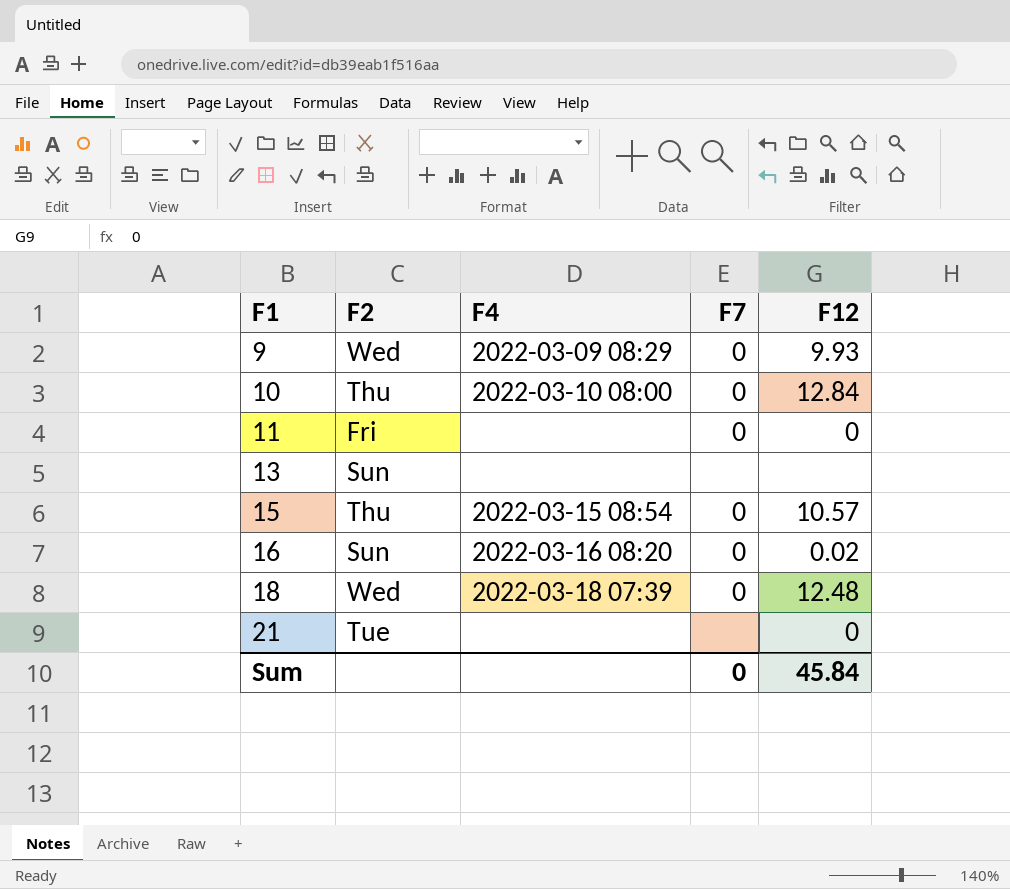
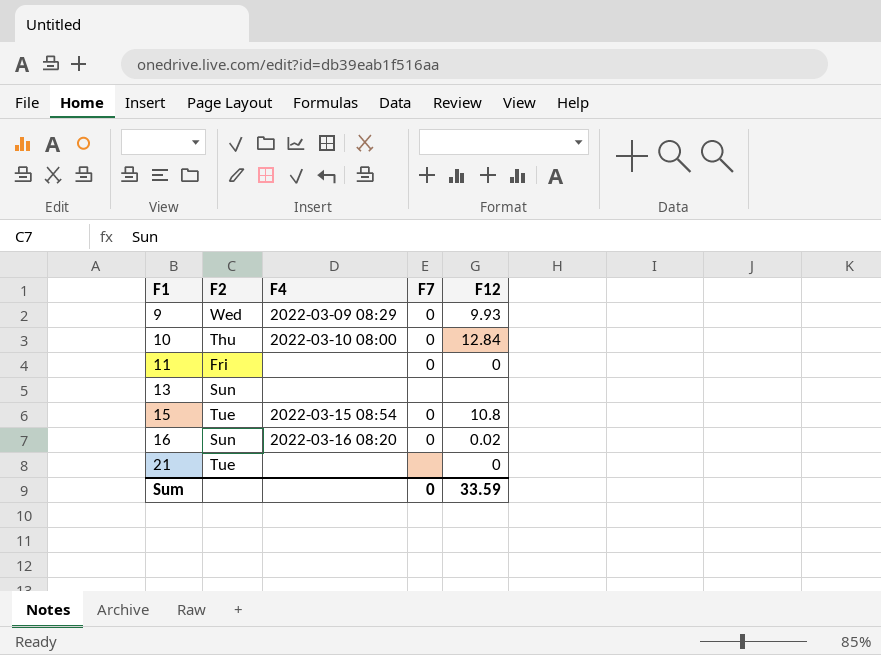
row 18: Wed | 2022-03-18 07:39 | 0 | 12.48 -> none
15 | F2: Thu -> Tue
15 | F12: 10.57 -> 10.8
Sum | F12: 45.84 -> 33.59

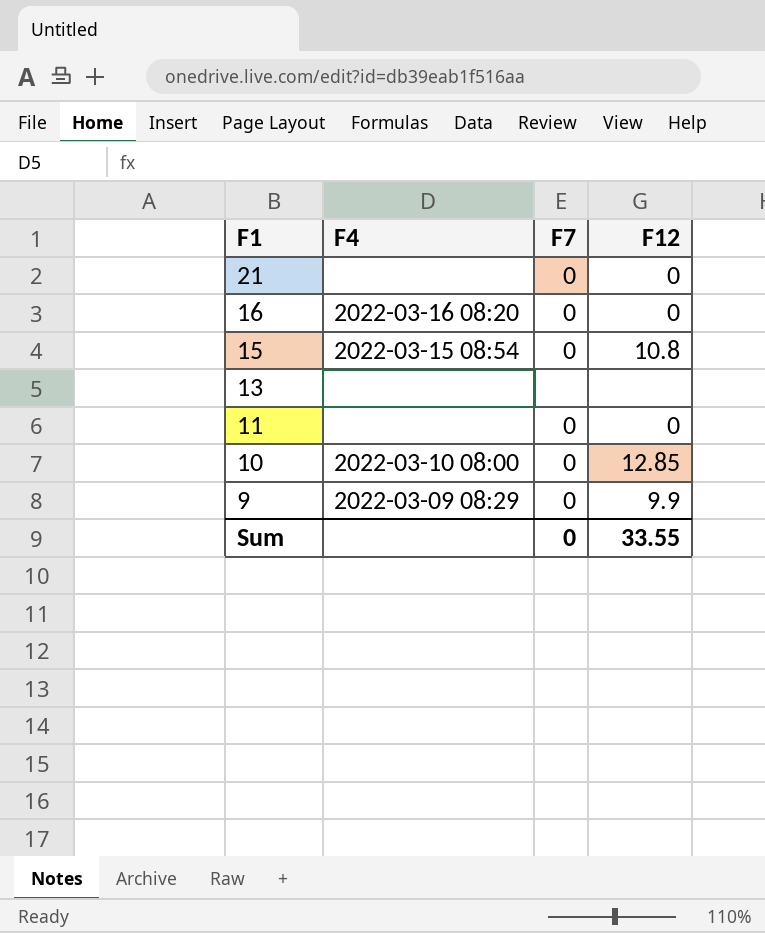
row order: F1 ascending -> F1 descending
column F2 | position: 2 -> none
21 | F7: none -> 0
16 | F12: 0.02 -> 0
10 | F12: 12.84 -> 12.85
9 | F12: 9.93 -> 9.9
Sum | F12: 33.59 -> 33.55

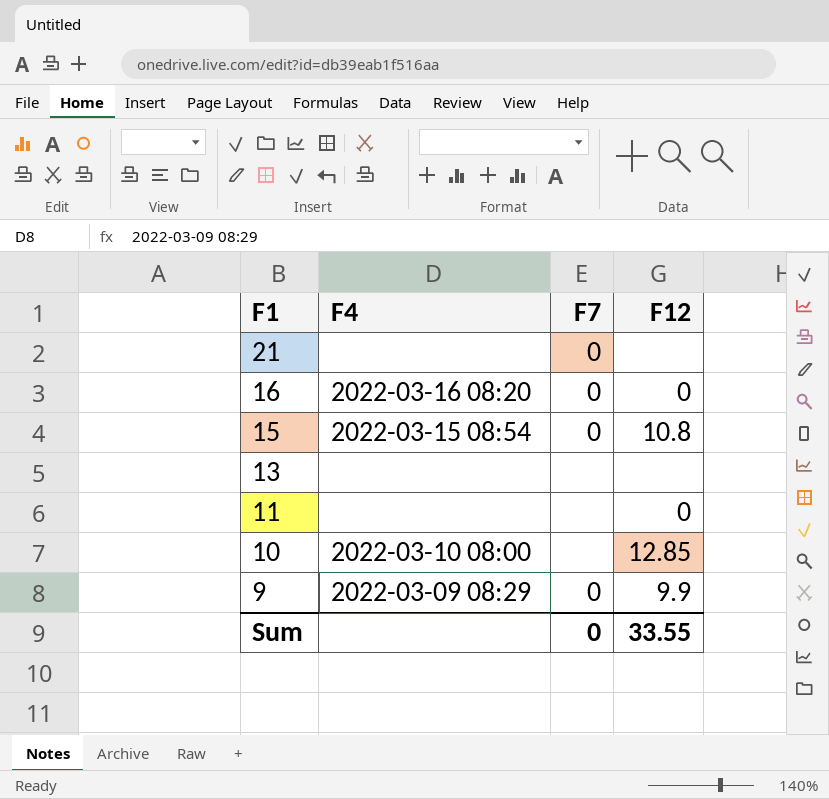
21 | F12: 0 -> none
11 | F7: 0 -> none
10 | F7: 0 -> none

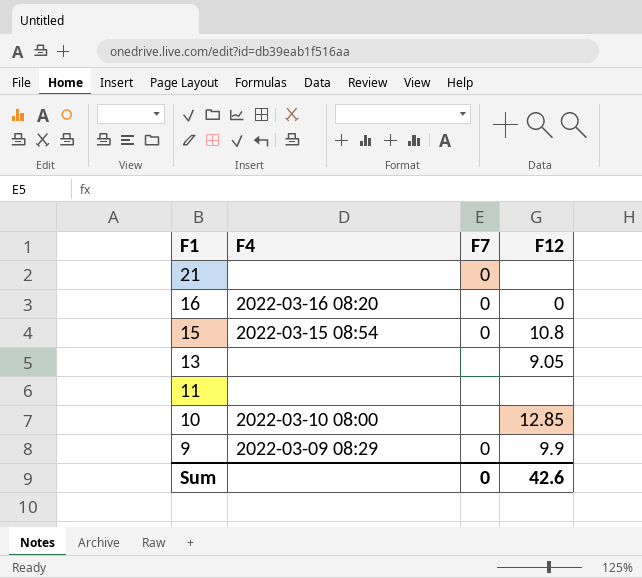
13 | F12: none -> 9.05
11 | F12: 0 -> none
Sum | F12: 33.55 -> 42.6

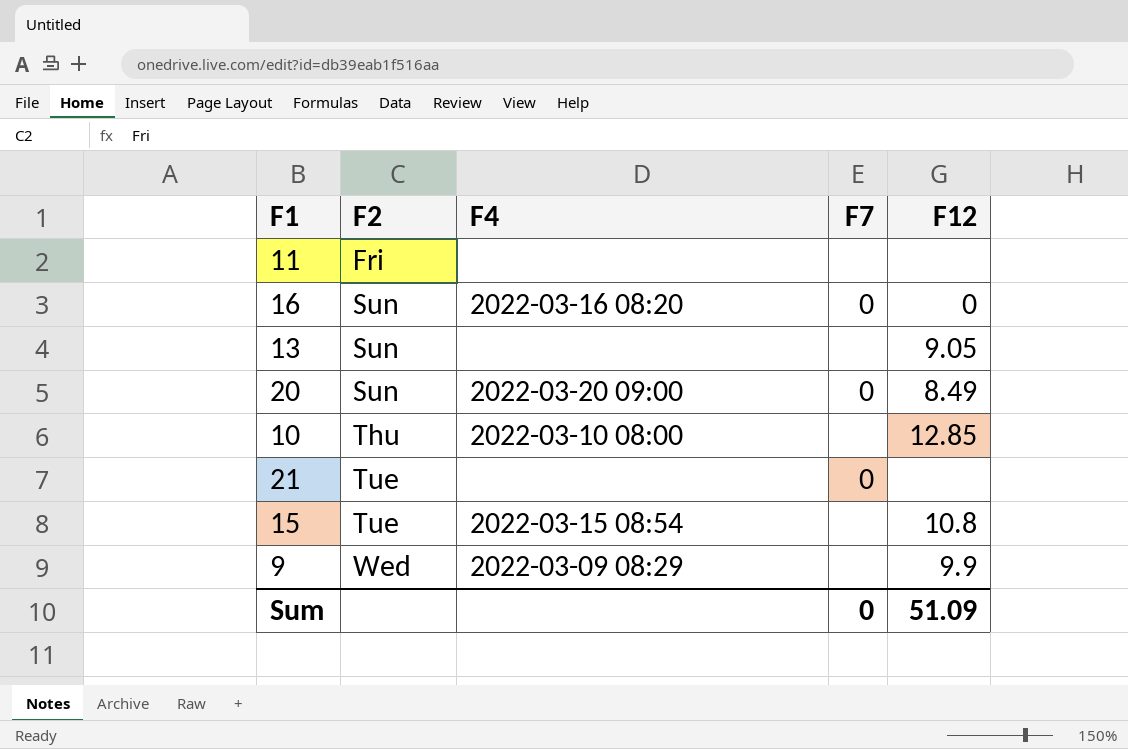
row order: F1 descending -> F2 ascending
column F2 | position: none -> 2
row 20: none -> Sun | 2022-03-20 09:00 | 0 | 8.49
15 | F7: 0 -> none
9 | F7: 0 -> none
Sum | F12: 42.6 -> 51.09

